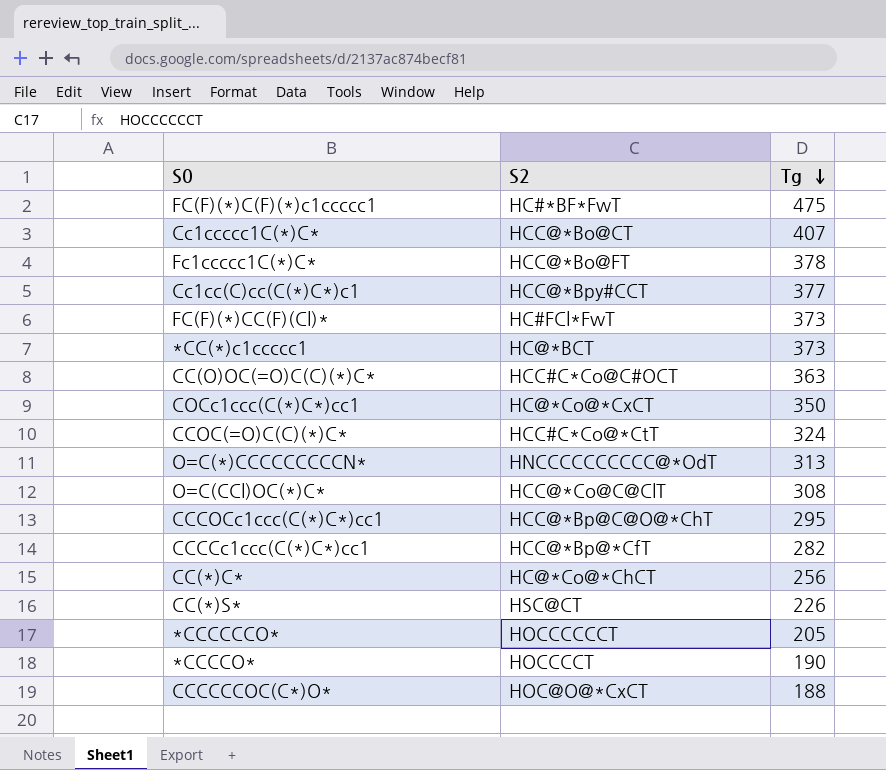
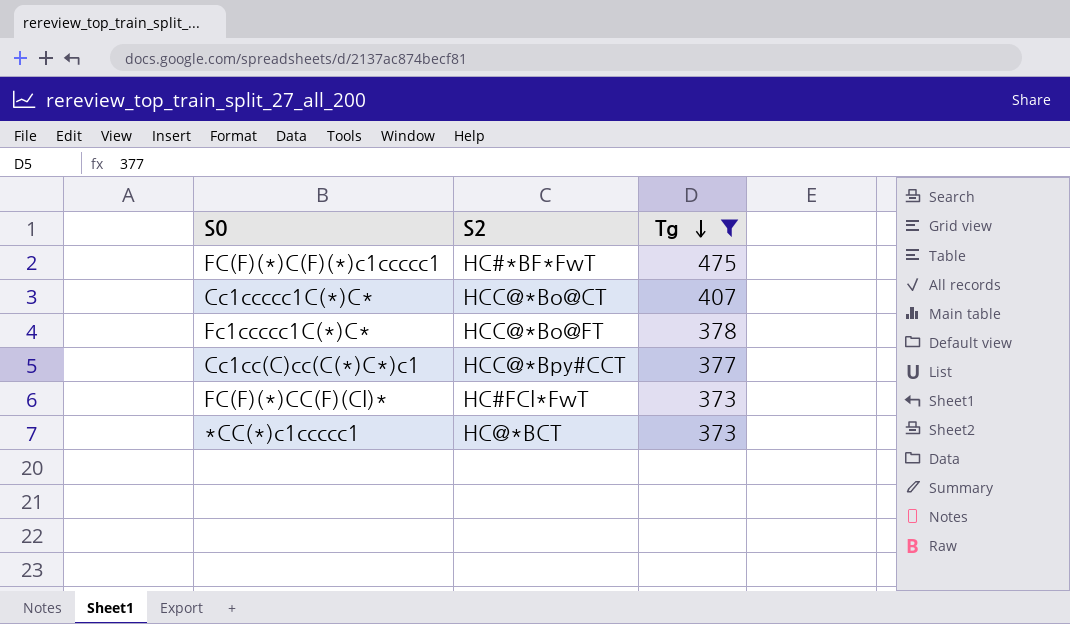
filter: none -> Tg >= 373

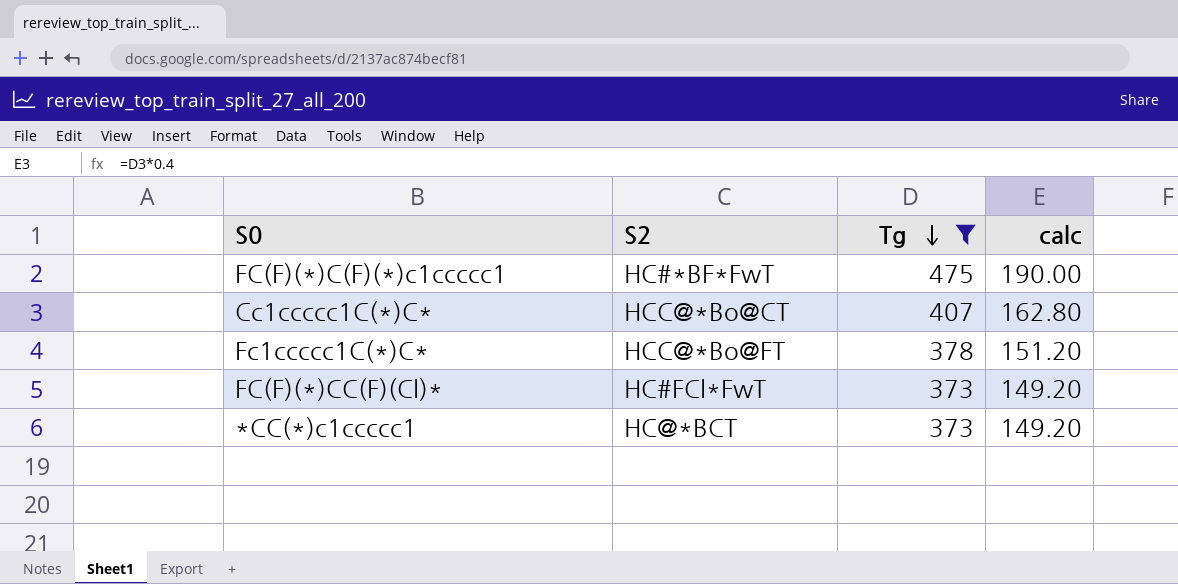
column calc | formula: none -> [Tg] * 0.4
row Cc1cc(C)cc(C(*)C*)c1: HCC@*Bpy#CCT | 377 -> none

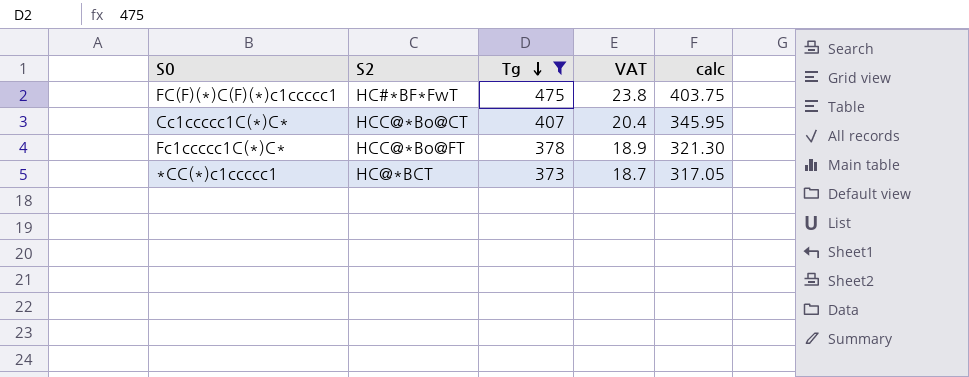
column VAT | formula: none -> [Tg] * 0.05
column calc | formula: [Tg] * 0.4 -> [Tg] * 0.85
row FC(F)(*)CC(F)(Cl)*: HC#FCl*FwT | 373 | 149.20 -> none

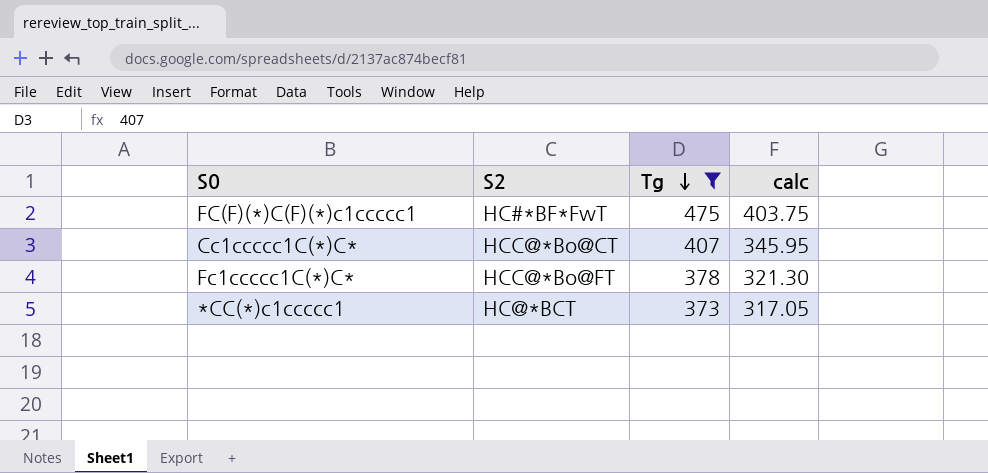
column VAT | formula: [Tg] * 0.05 -> none

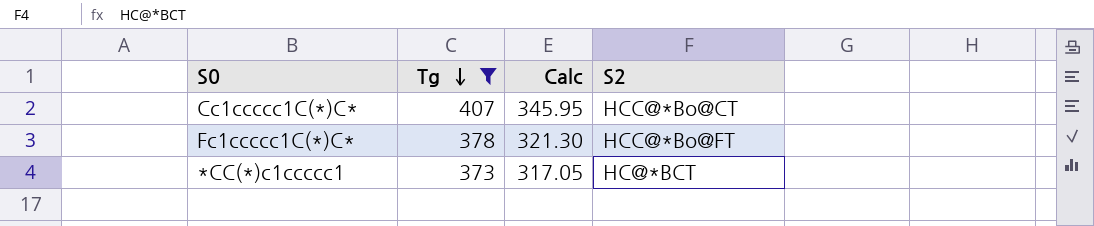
column name: calc -> Calc
column S2 | position: 2 -> 4
row FC(F)(*)C(F)(*)c1ccccc1: HC#*BF*FwT | 475 | 403.75 -> none

